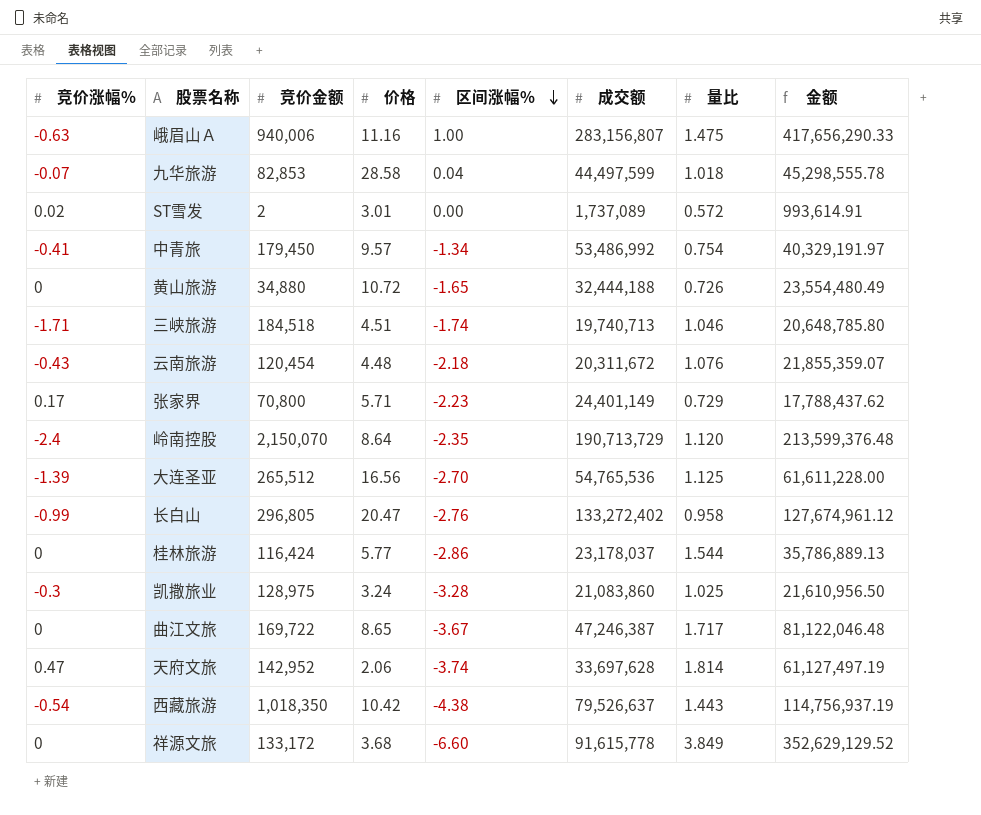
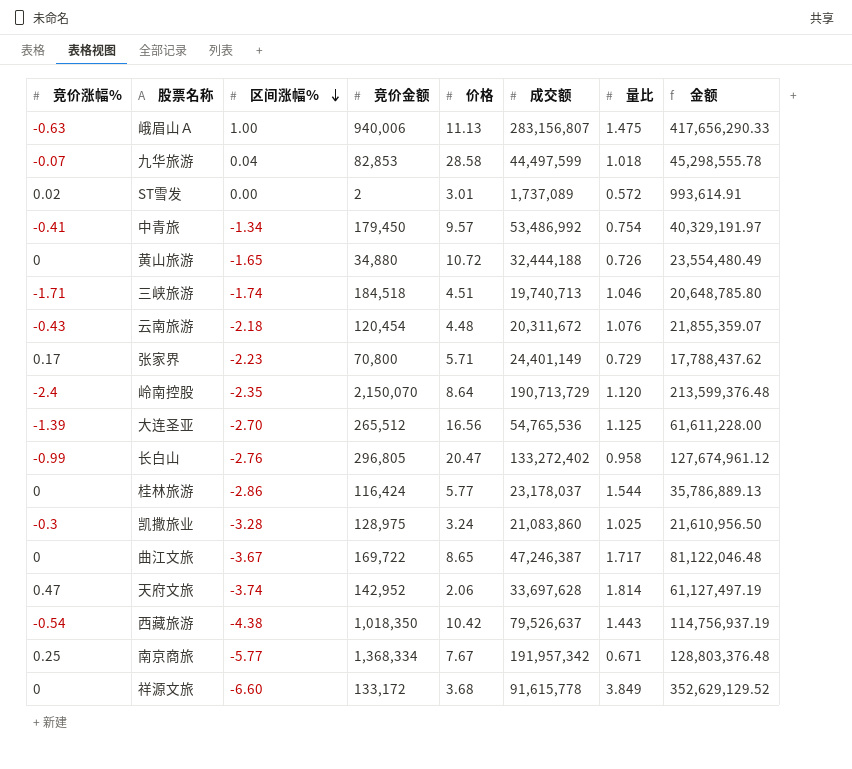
column 区间涨幅% | position: 5 -> 3
峨眉山Ａ | 价格: 11.16 -> 11.13
row 南京商旅: none -> 0.25 | -5.77 | 1,368,334 | 7.67 | 191,957,342 | 0.671 | 128,803,376.48

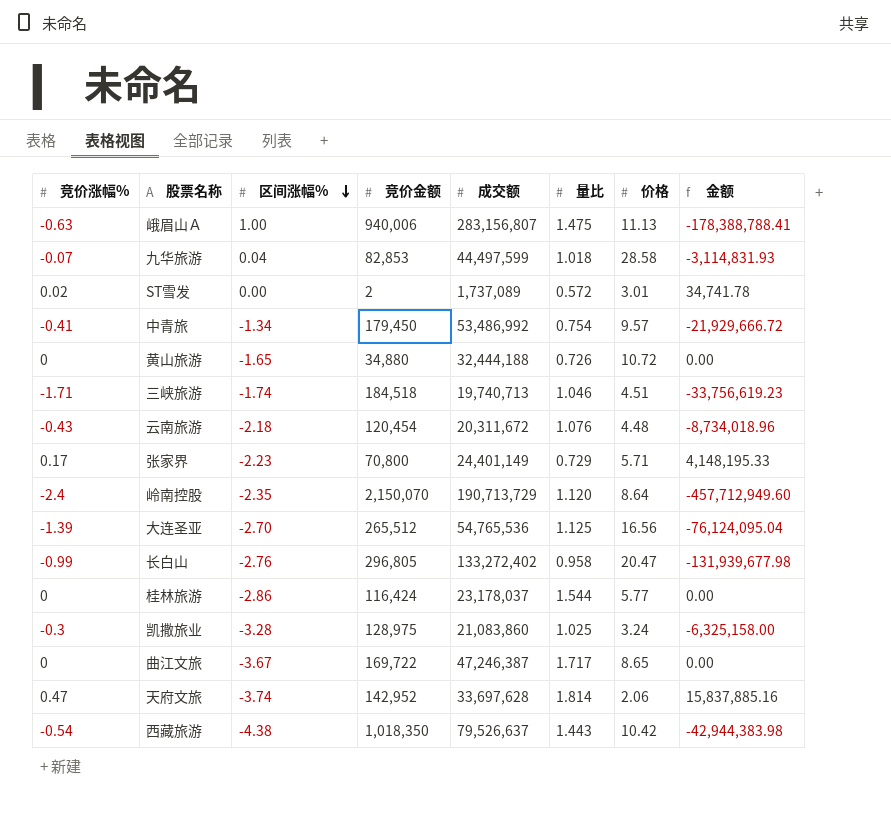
column 价格 | position: 5 -> 7
column 金额 | formula: [成交额] * [量比] -> [竞价涨幅%] * [成交额]
row 南京商旅: 0.25 | -5.77 | 1,368,334 | 7.67 | 191,957,342 | 0.671 | 128,803,376.48 -> none
row 祥源文旅: 0 | -6.60 | 133,172 | 3.68 | 91,615,778 | 3.849 | 352,629,129.52 -> none

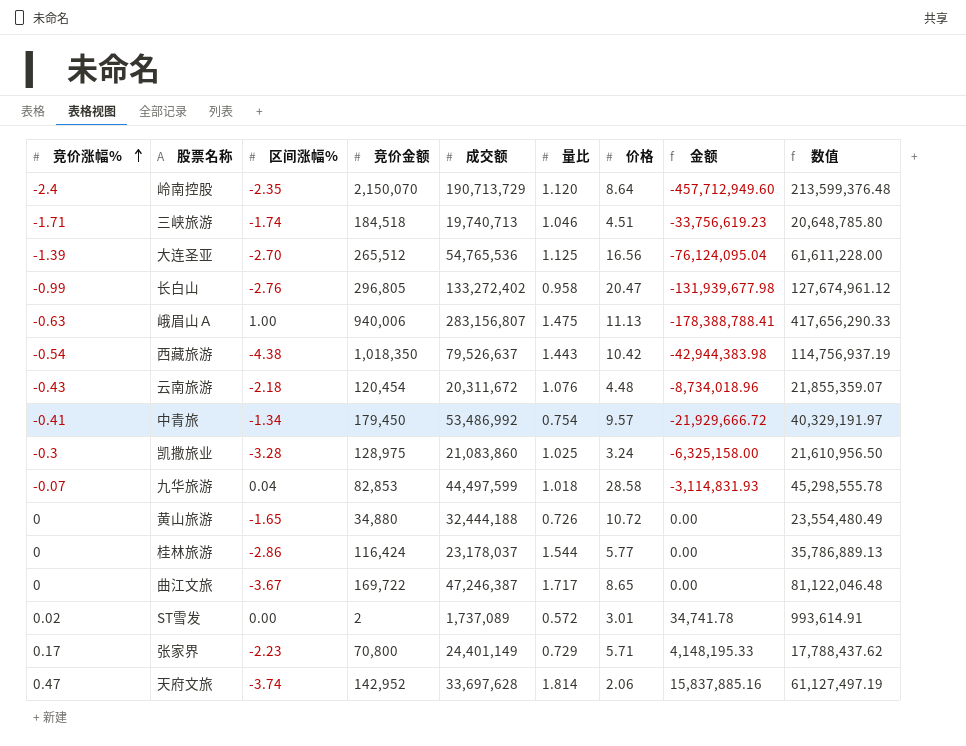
row order: 区间涨幅% descending -> 竞价涨幅% ascending
column 数值 | formula: none -> [成交额] * [量比]

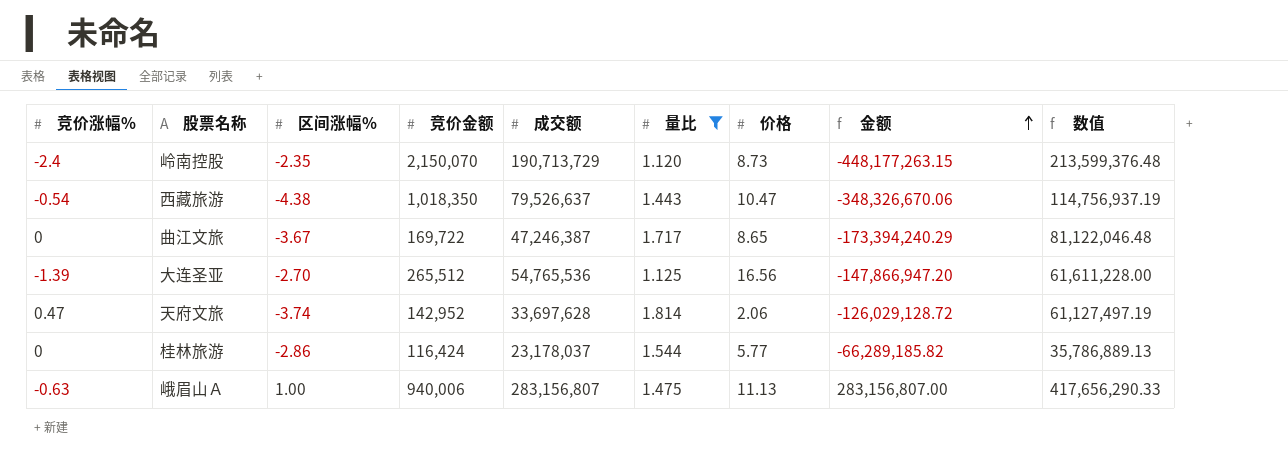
filter: none -> 量比 >= 1.120
row order: 竞价涨幅% ascending -> 金额 ascending
column 金额 | formula: [竞价涨幅%] * [成交额] -> [区间涨幅%] * [成交额]
岭南控股 | 价格: 8.64 -> 8.73
西藏旅游 | 价格: 10.42 -> 10.47

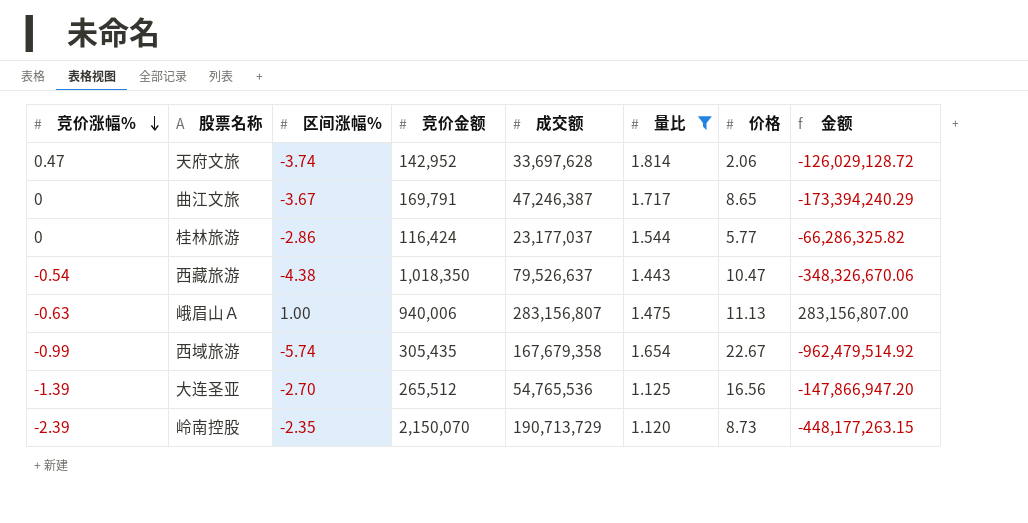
row order: 金额 ascending -> 竞价涨幅% descending
column 数值 | formula: [成交额] * [量比] -> none
曲江文旅 | 竞价金额: 169,722 -> 169,791
桂林旅游 | 成交额: 23,178,037 -> 23,177,037
桂林旅游 | 金额: -66,289,185.82 -> -66,286,325.82
row 西域旅游: none -> -0.99 | -5.74 | 305,435 | 167,679,358 | 1.654 | 22.67 | -962,479,514.92
岭南控股 | 竞价涨幅%: -2.4 -> -2.39

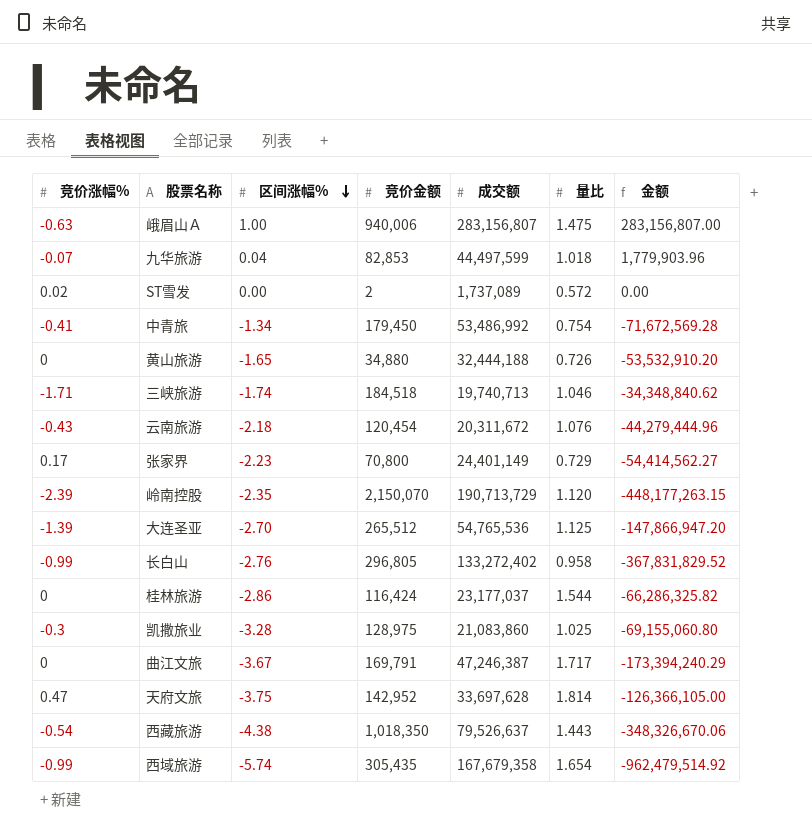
filter: 量比 >= 1.120 -> none
row order: 竞价涨幅% descending -> 区间涨幅% descending
column 价格 | position: 7 -> none
天府文旅 | 区间涨幅%: -3.74 -> -3.75
天府文旅 | 金额: -126,029,128.72 -> -126,366,105.00

